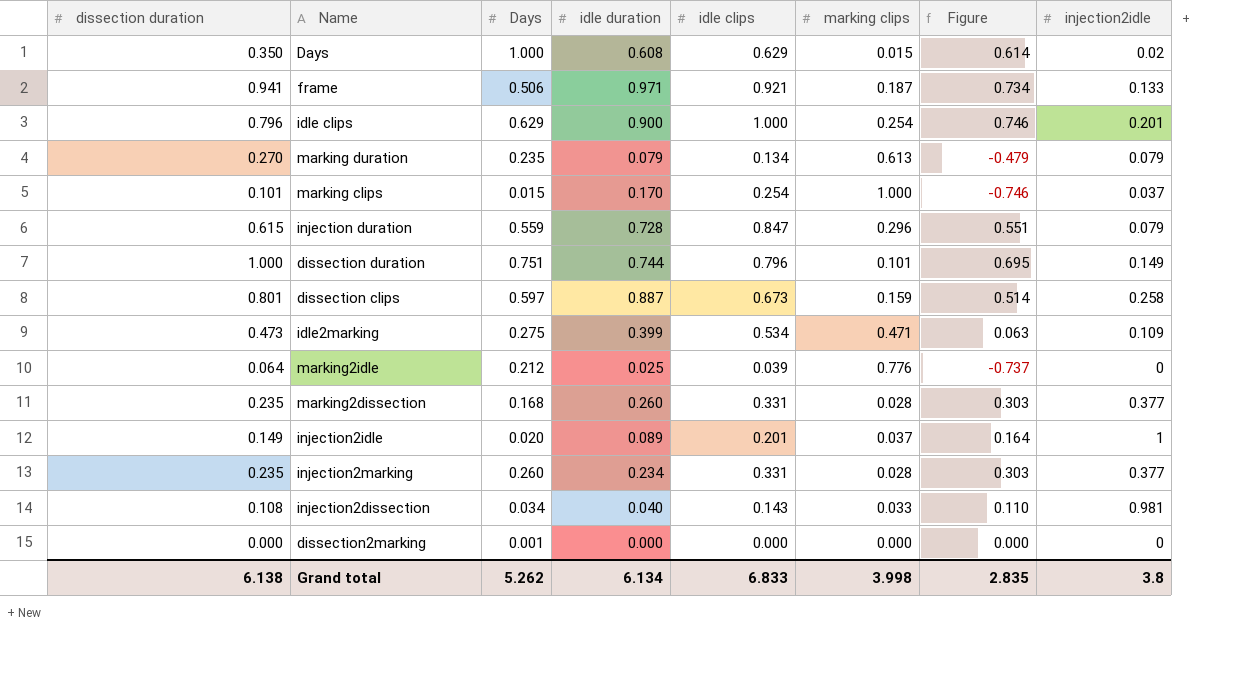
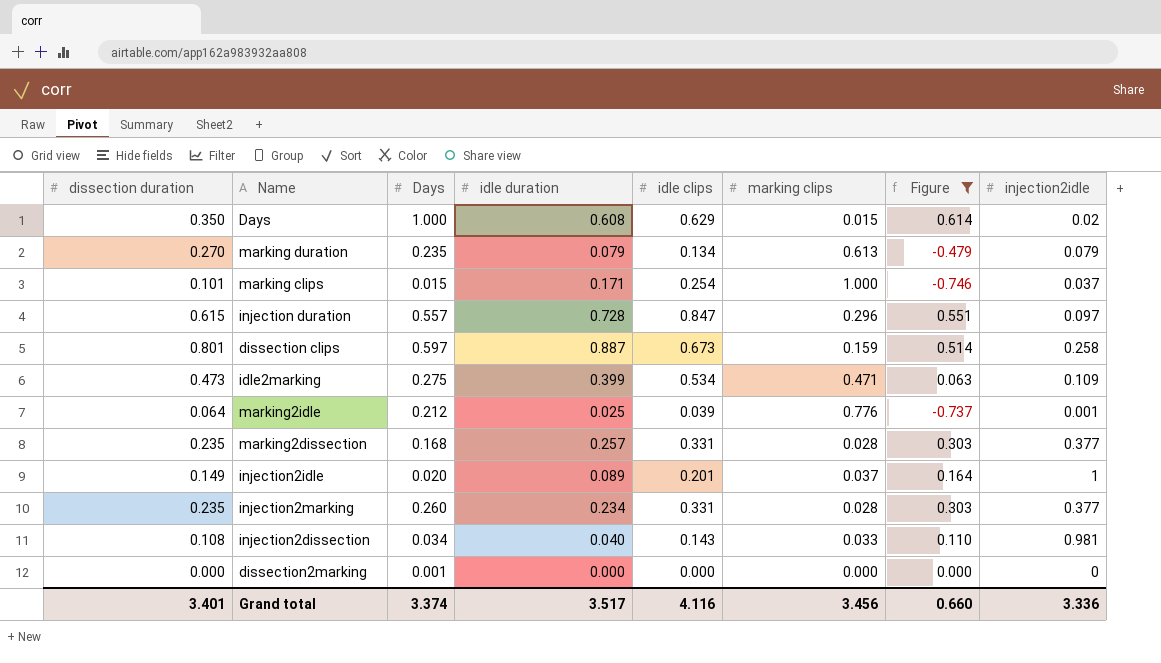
filter: none -> Figure <= 0.614
marking clips | idle duration: 0.170 -> 0.171
injection duration | Days: 0.559 -> 0.557
injection duration | injection2idle: 0.079 -> 0.097
marking2idle | injection2idle: 0 -> 0.001
marking2dissection | idle duration: 0.260 -> 0.257
Grand total | dissection duration: 6.138 -> 3.401
Grand total | Days: 5.262 -> 3.374
Grand total | idle duration: 6.134 -> 3.517
Grand total | idle clips: 6.833 -> 4.116
Grand total | marking clips: 3.998 -> 3.456
Grand total | Figure: 2.835 -> 0.660
Grand total | injection2idle: 3.8 -> 3.336

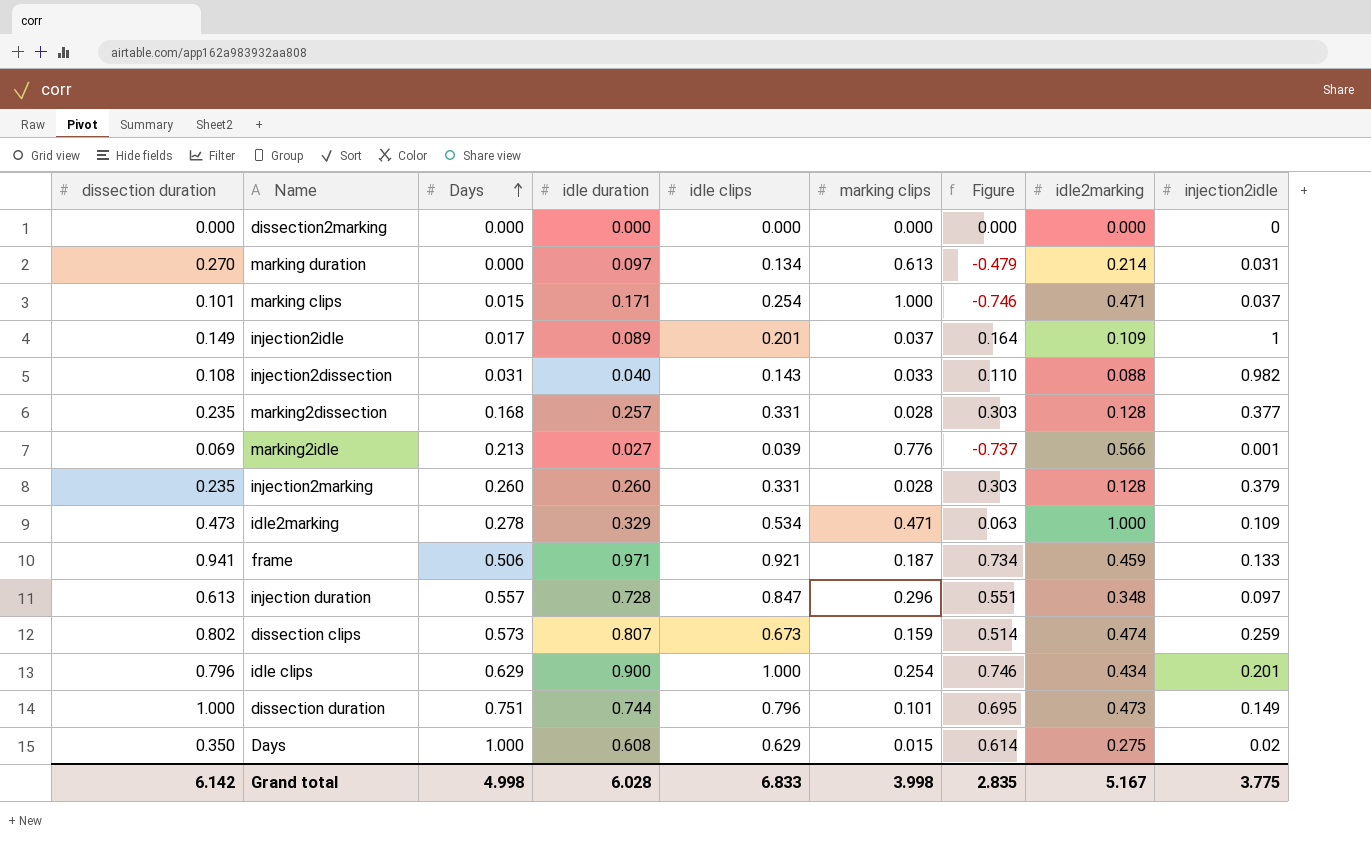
filter: Figure <= 0.614 -> none
row order: none -> Days ascending
column idle2marking | position: none -> 8
dissection2marking | Days: 0.001 -> 0.000
marking duration | Days: 0.235 -> 0.000
marking duration | idle duration: 0.079 -> 0.097
marking duration | injection2idle: 0.079 -> 0.031
injection2idle | Days: 0.020 -> 0.017
injection2dissection | Days: 0.034 -> 0.031
injection2dissection | injection2idle: 0.981 -> 0.982
marking2idle | dissection duration: 0.064 -> 0.069
marking2idle | Days: 0.212 -> 0.213
marking2idle | idle duration: 0.025 -> 0.027
injection2marking | idle duration: 0.234 -> 0.260
injection2marking | injection2idle: 0.377 -> 0.379
idle2marking | Days: 0.275 -> 0.278
idle2marking | idle duration: 0.399 -> 0.329
injection duration | dissection duration: 0.615 -> 0.613
dissection clips | dissection duration: 0.801 -> 0.802
dissection clips | Days: 0.597 -> 0.573
dissection clips | idle duration: 0.887 -> 0.807
dissection clips | injection2idle: 0.258 -> 0.259
Grand total | dissection duration: 3.401 -> 6.142
Grand total | Days: 3.374 -> 4.998
Grand total | idle duration: 3.517 -> 6.028
Grand total | idle clips: 4.116 -> 6.833
Grand total | marking clips: 3.456 -> 3.998
Grand total | Figure: 0.660 -> 2.835
Grand total | injection2idle: 3.336 -> 3.775

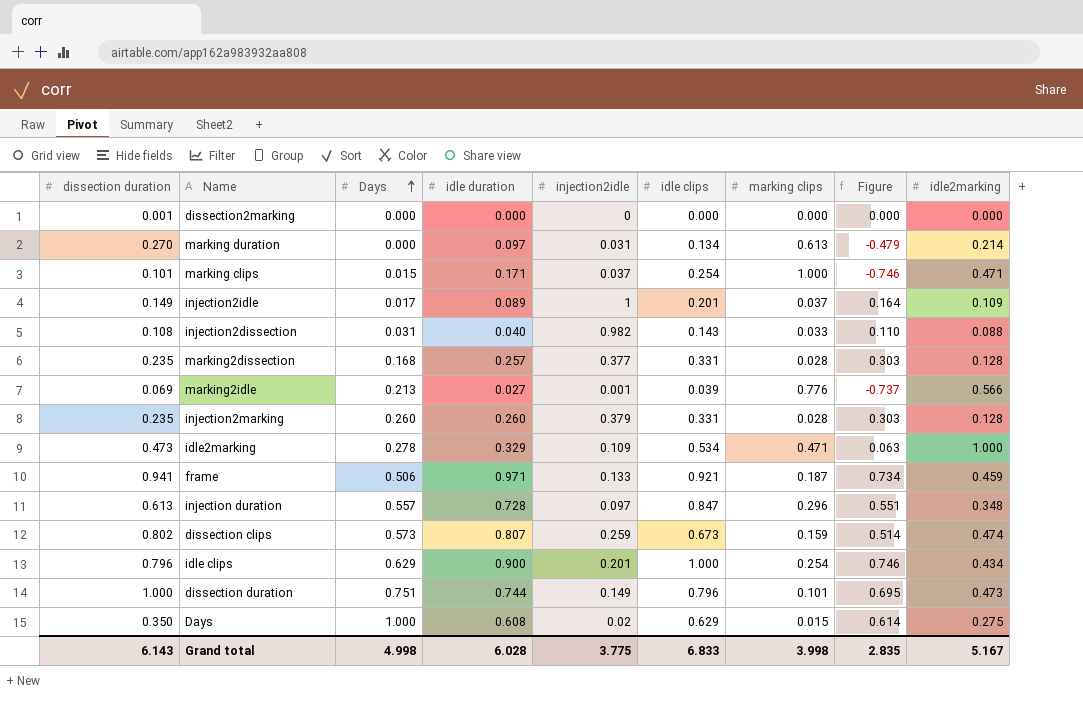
column injection2idle | position: 9 -> 5
dissection2marking | dissection duration: 0.000 -> 0.001
Grand total | dissection duration: 6.142 -> 6.143

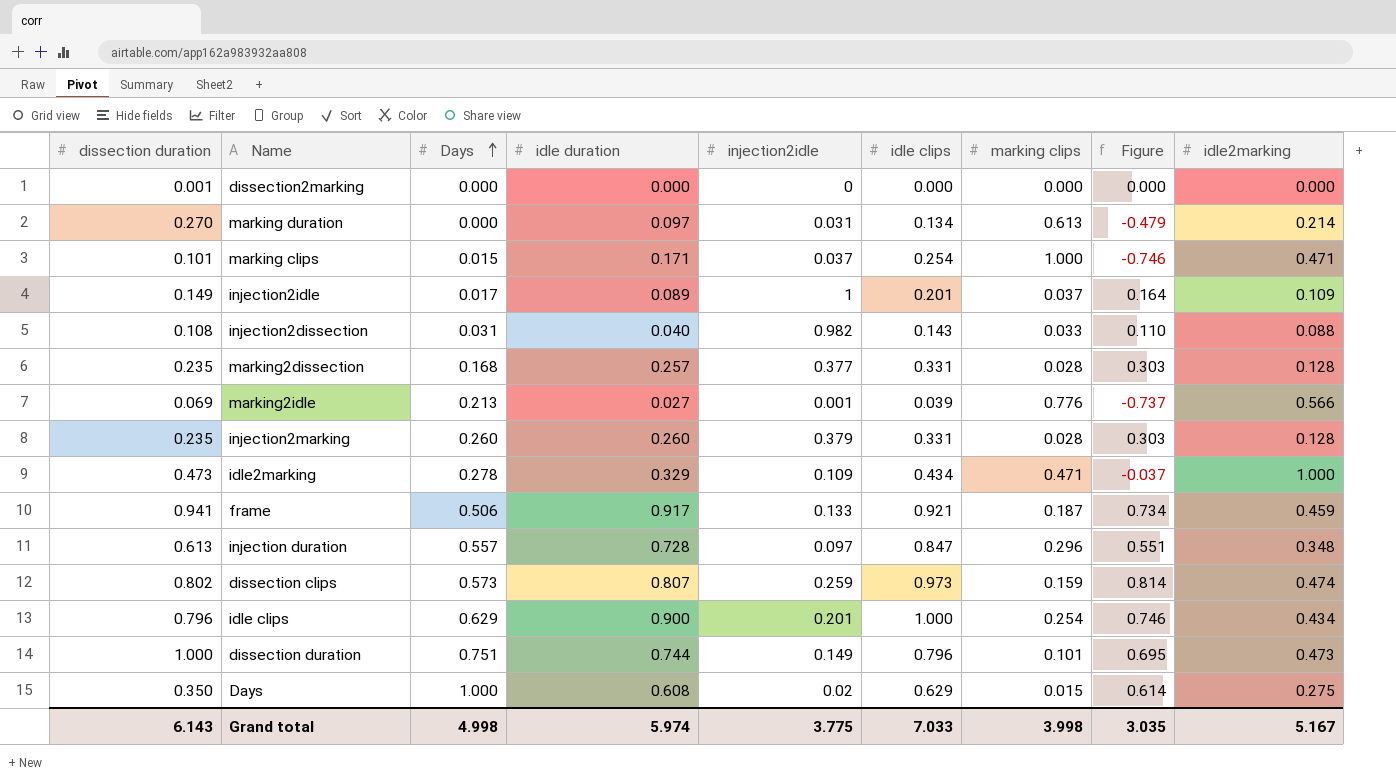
idle2marking | idle clips: 0.534 -> 0.434
idle2marking | Figure: 0.063 -> -0.037
frame | idle duration: 0.971 -> 0.917
dissection clips | idle clips: 0.673 -> 0.973
dissection clips | Figure: 0.514 -> 0.814
Grand total | idle duration: 6.028 -> 5.974
Grand total | idle clips: 6.833 -> 7.033
Grand total | Figure: 2.835 -> 3.035

